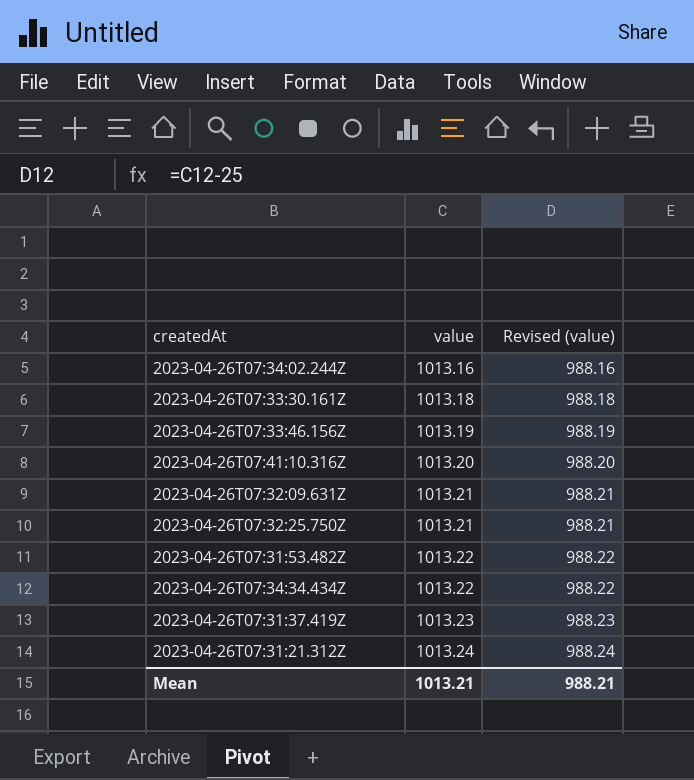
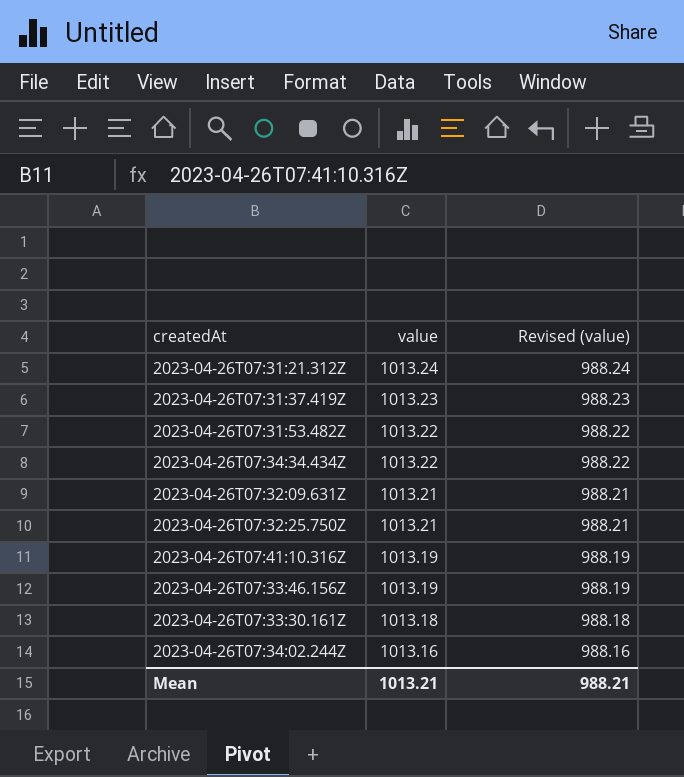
row order: value ascending -> value descending
2023-04-26T07:41:10.316Z | value: 1013.20 -> 1013.19
2023-04-26T07:41:10.316Z | Revised (value): 988.20 -> 988.19

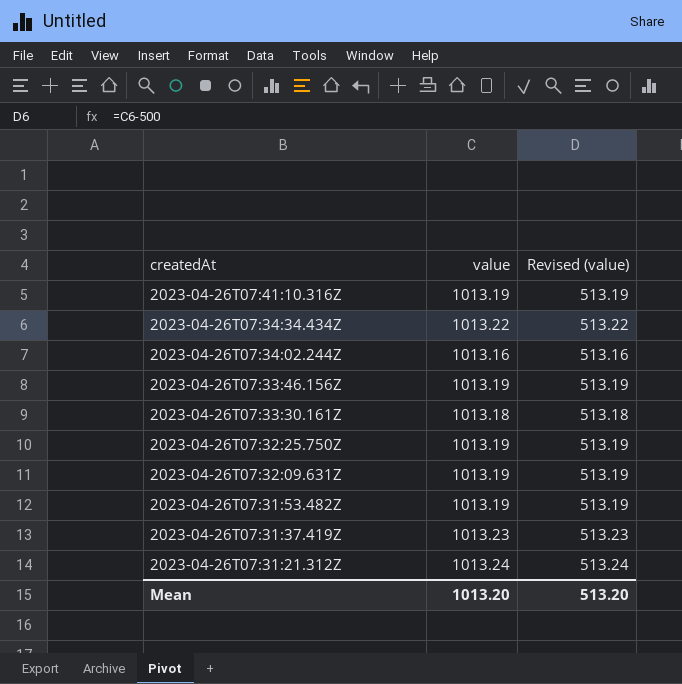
row order: value descending -> createdAt descending
column Revised (value) | formula: [value] - 25 -> [value] - 500
2023-04-26T07:32:25.750Z | value: 1013.21 -> 1013.19
2023-04-26T07:32:09.631Z | value: 1013.21 -> 1013.19
2023-04-26T07:31:53.482Z | value: 1013.22 -> 1013.19
Mean | value: 1013.21 -> 1013.20
Mean | Revised (value): 988.21 -> 513.20

